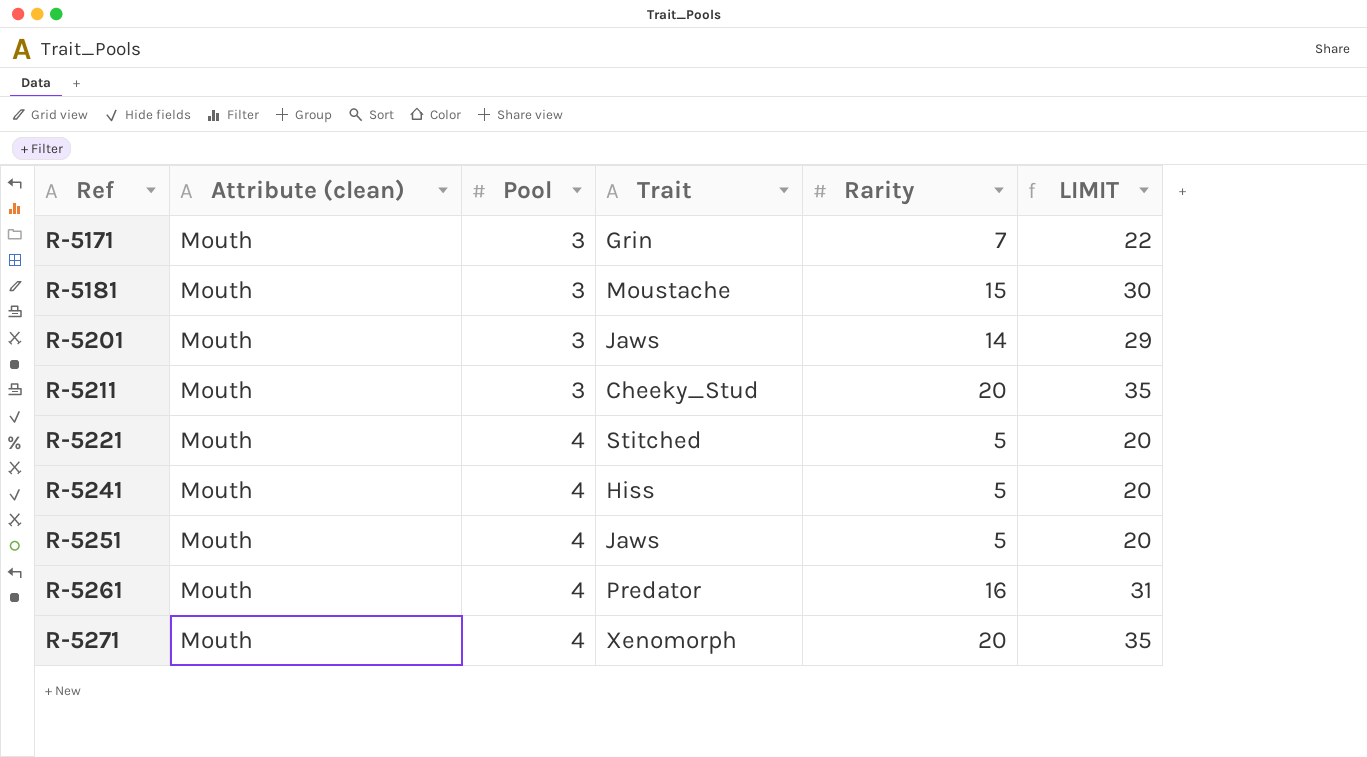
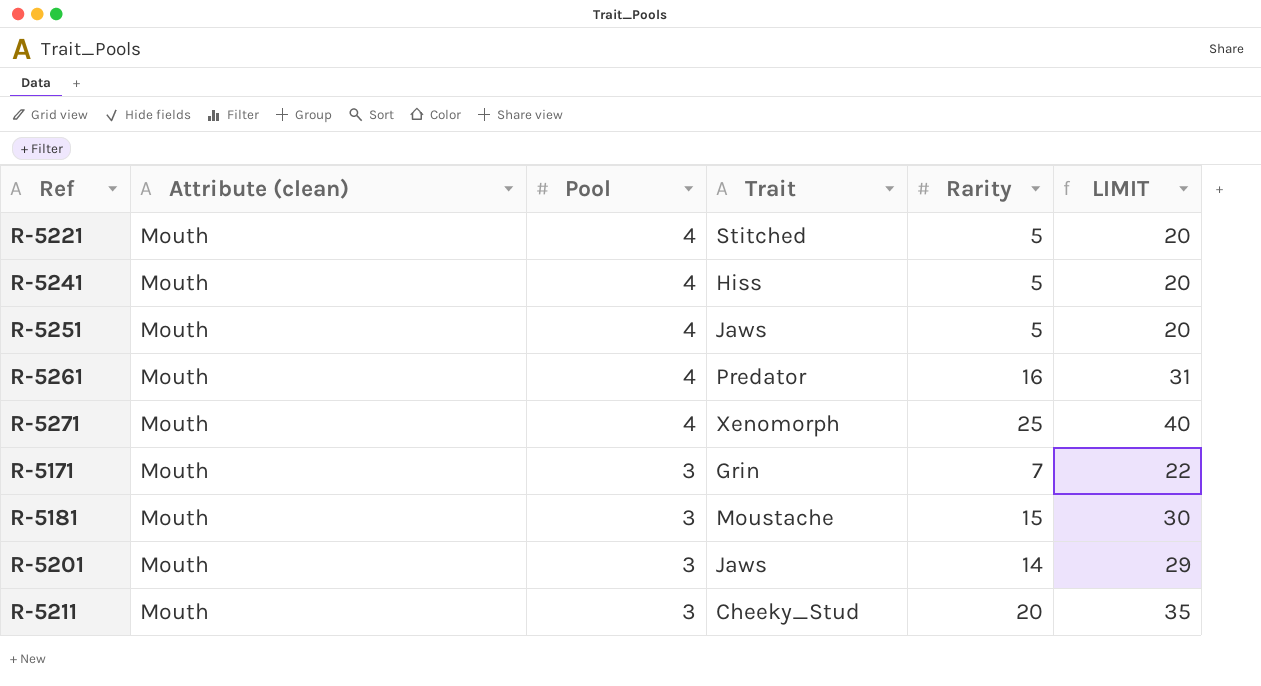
row order: Ref ascending -> Pool descending
R-5271 | Rarity: 20 -> 25
R-5271 | LIMIT: 35 -> 40

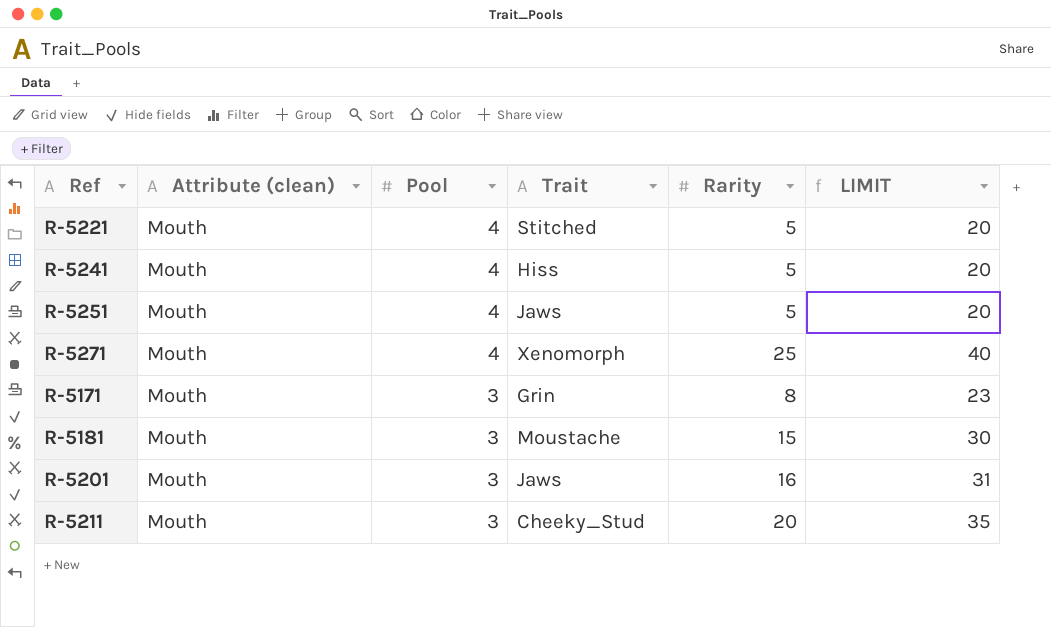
row R-5261: Mouth | 4 | Predator | 16 | 31 -> none
R-5171 | Rarity: 7 -> 8
R-5171 | LIMIT: 22 -> 23
R-5201 | Rarity: 14 -> 16
R-5201 | LIMIT: 29 -> 31

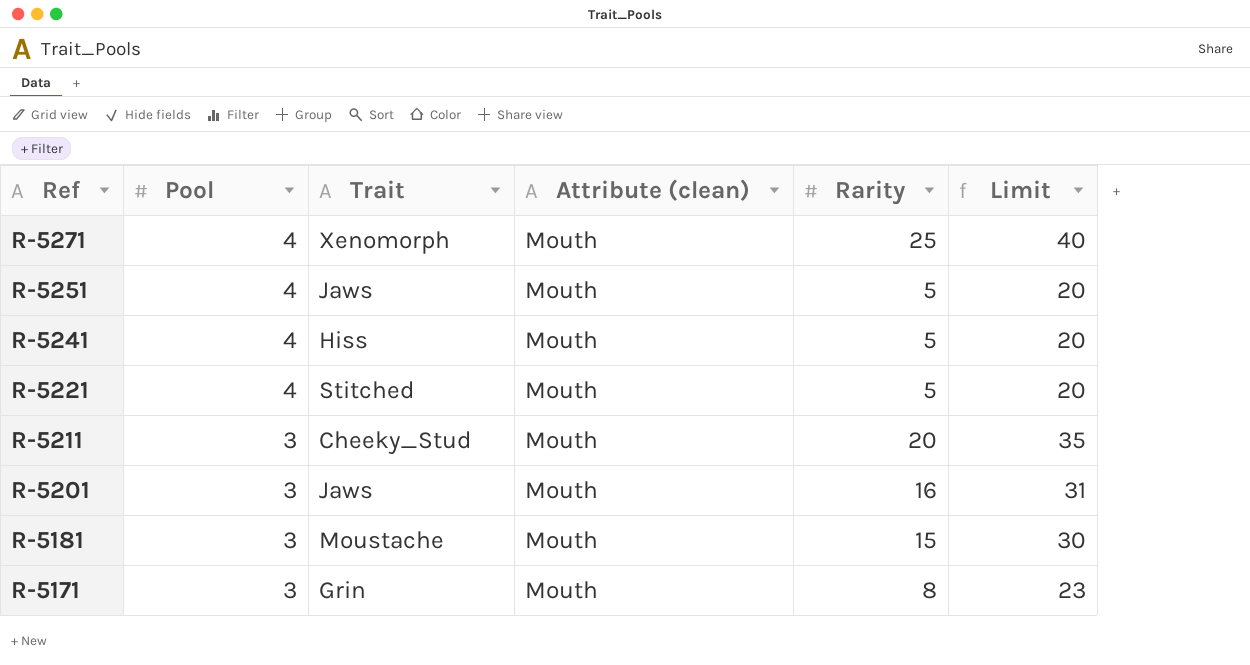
row order: Pool descending -> Ref descending
column Attribute (clean) | position: 2 -> 4
column name: LIMIT -> Limit

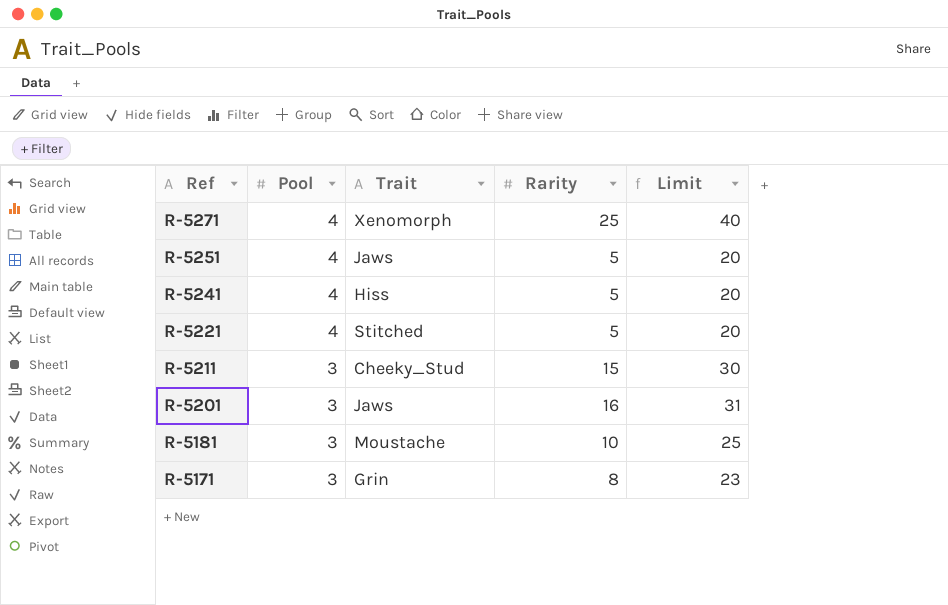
column Attribute (clean) | position: 4 -> none
R-5211 | Rarity: 20 -> 15
R-5211 | Limit: 35 -> 30
R-5181 | Rarity: 15 -> 10
R-5181 | Limit: 30 -> 25

